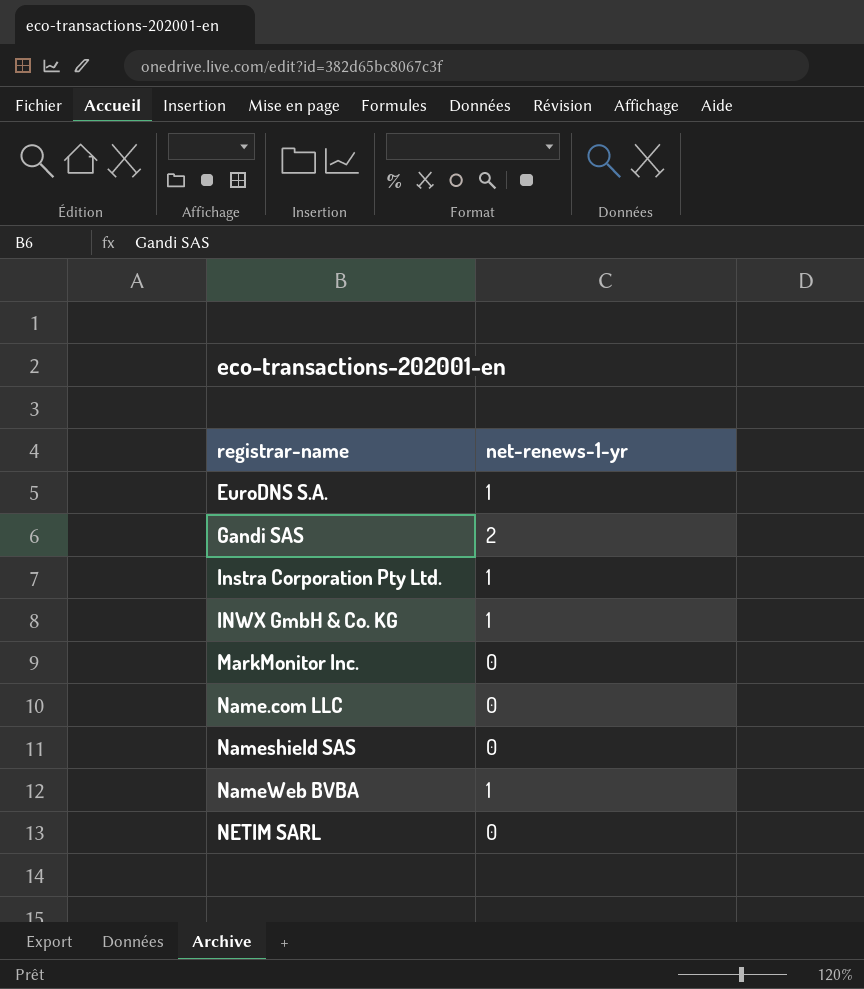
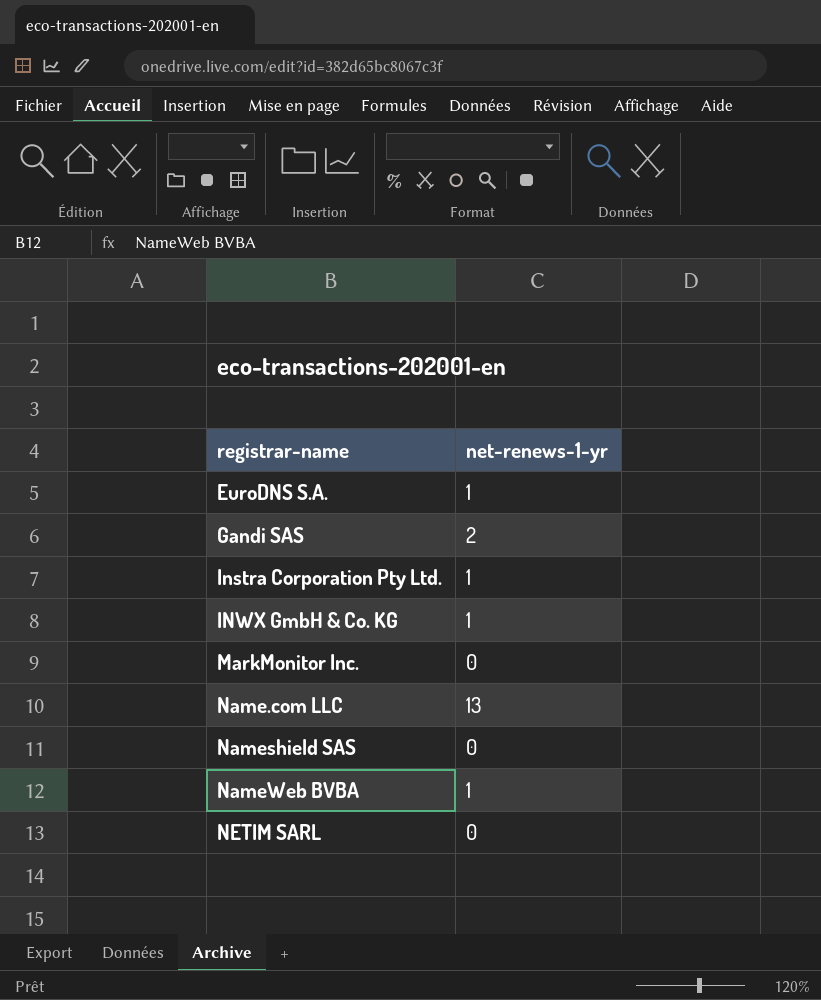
Name.com LLC | net-renews-1-yr: 0 -> 13

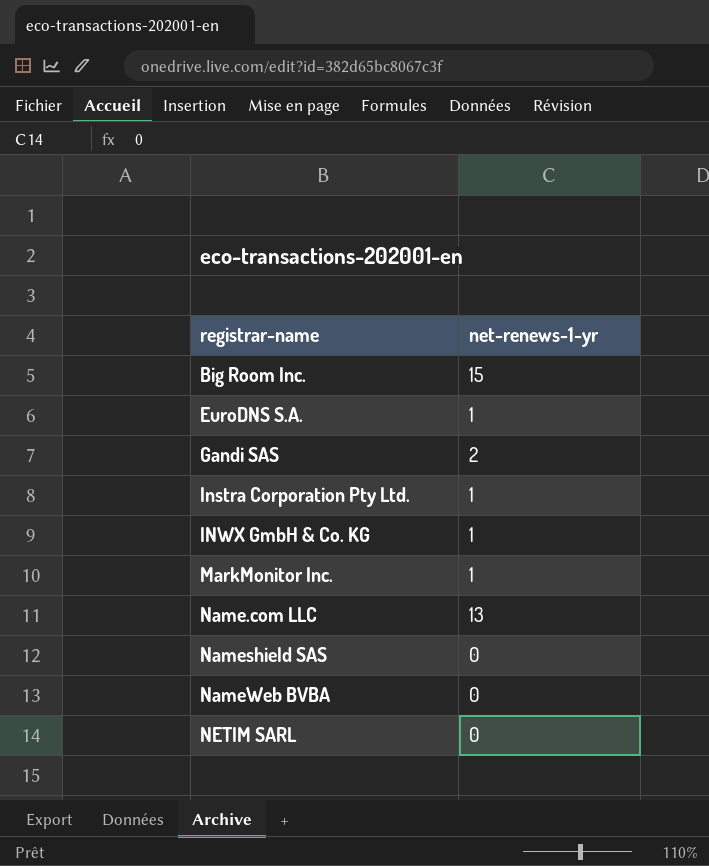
row Big Room Inc.: none -> 15
MarkMonitor Inc. | net-renews-1-yr: 0 -> 1
NameWeb BVBA | net-renews-1-yr: 1 -> 0

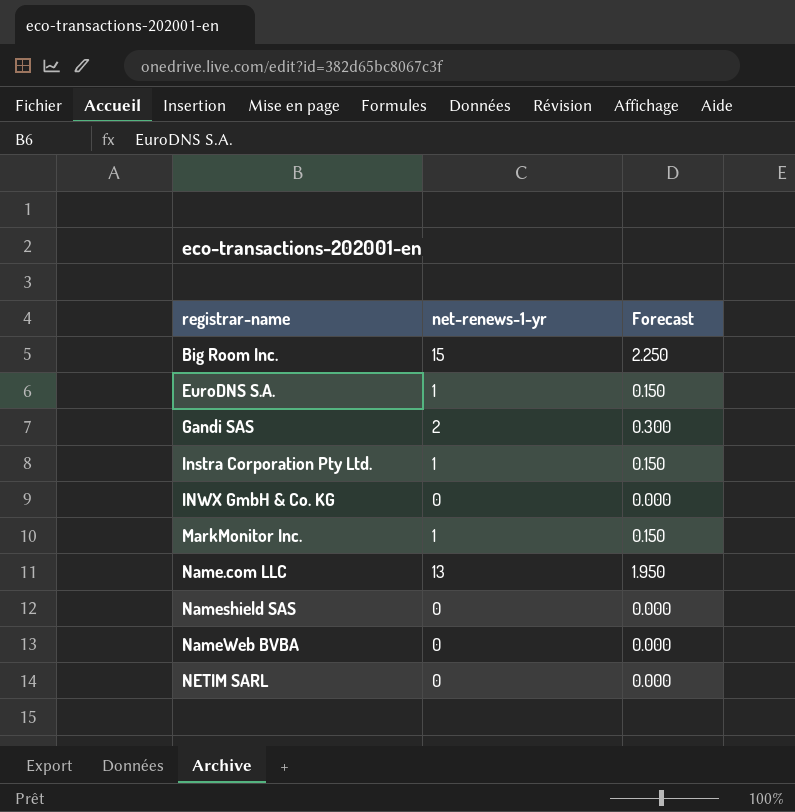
column Forecast | formula: none -> [net-renews-1-yr] * 0.15
INWX GmbH & Co. KG | net-renews-1-yr: 1 -> 0

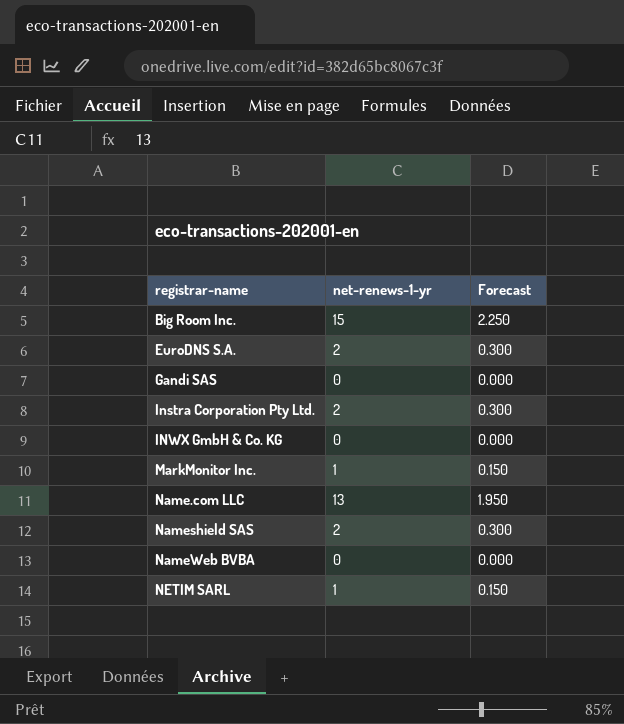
EuroDNS S.A. | net-renews-1-yr: 1 -> 2
EuroDNS S.A. | Forecast: 0.150 -> 0.300
Gandi SAS | net-renews-1-yr: 2 -> 0
Gandi SAS | Forecast: 0.300 -> 0.000
Instra Corporation Pty Ltd. | net-renews-1-yr: 1 -> 2
Instra Corporation Pty Ltd. | Forecast: 0.150 -> 0.300
Nameshield SAS | net-renews-1-yr: 0 -> 2
Nameshield SAS | Forecast: 0.000 -> 0.300
NETIM SARL | net-renews-1-yr: 0 -> 1
NETIM SARL | Forecast: 0.000 -> 0.150

